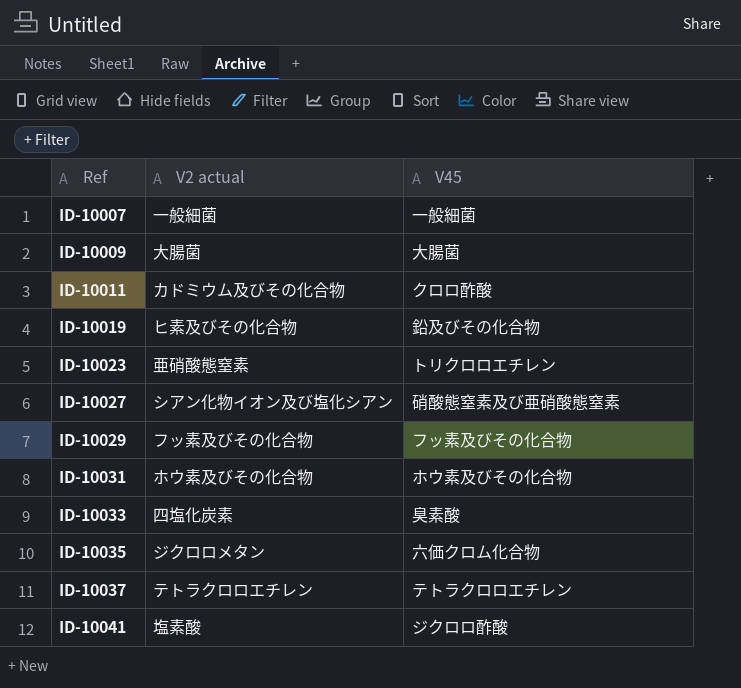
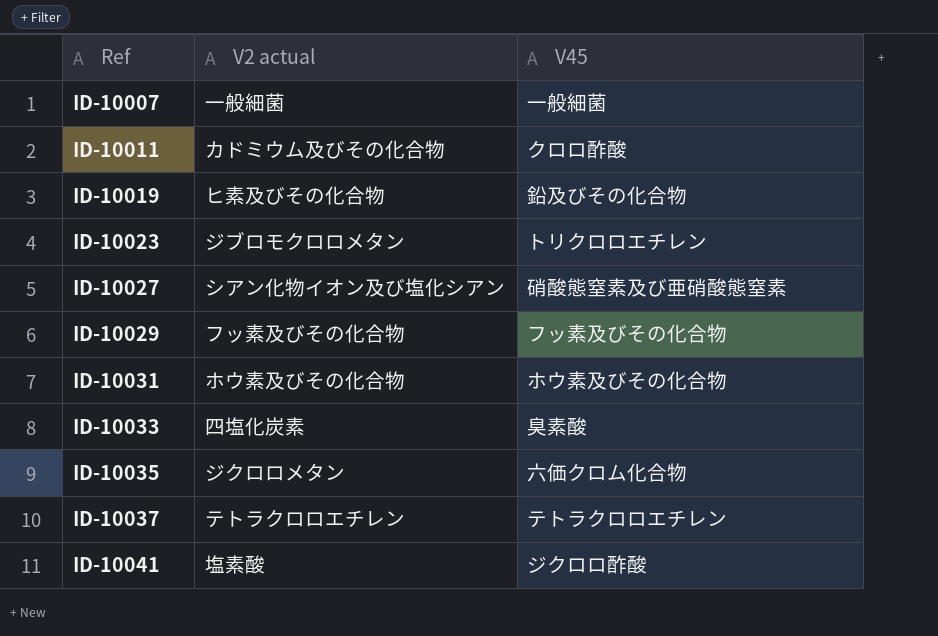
row ID-10009: 大腸菌 | 大腸菌 -> none
ID-10023 | V2 actual: 亜硝酸態窒素 -> ジブロモクロロメタン

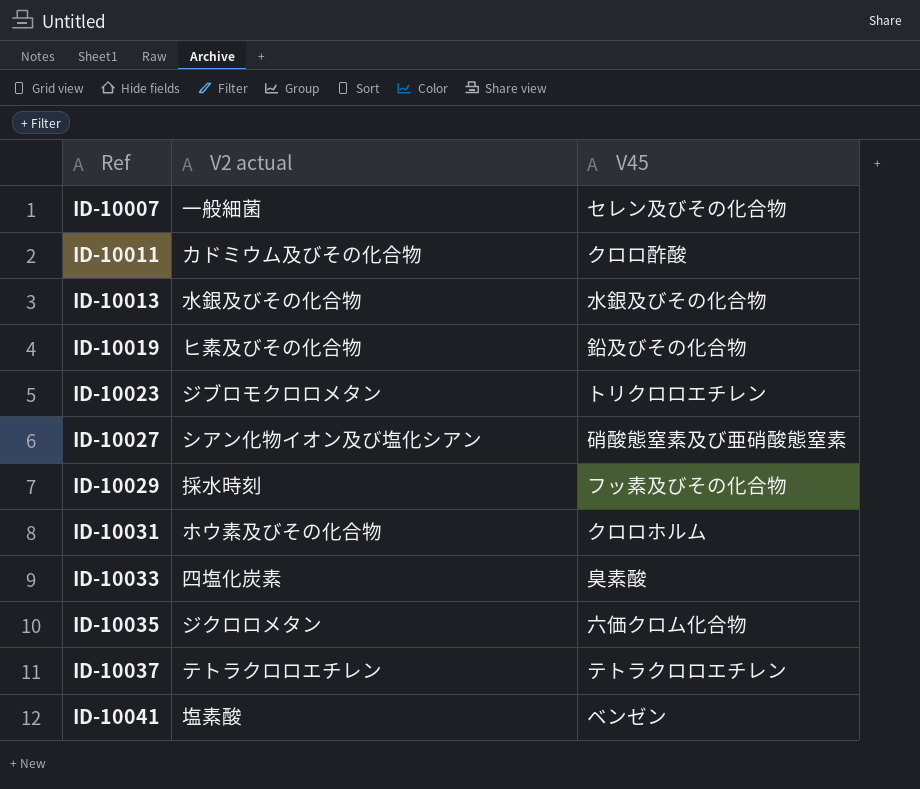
ID-10007 | V45: 一般細菌 -> セレン及びその化合物
row ID-10013: none -> 水銀及びその化合物 | 水銀及びその化合物
ID-10029 | V2 actual: フッ素及びその化合物 -> 採水時刻
ID-10031 | V45: ホウ素及びその化合物 -> クロロホルム
ID-10041 | V45: ジクロロ酢酸 -> ベンゼン

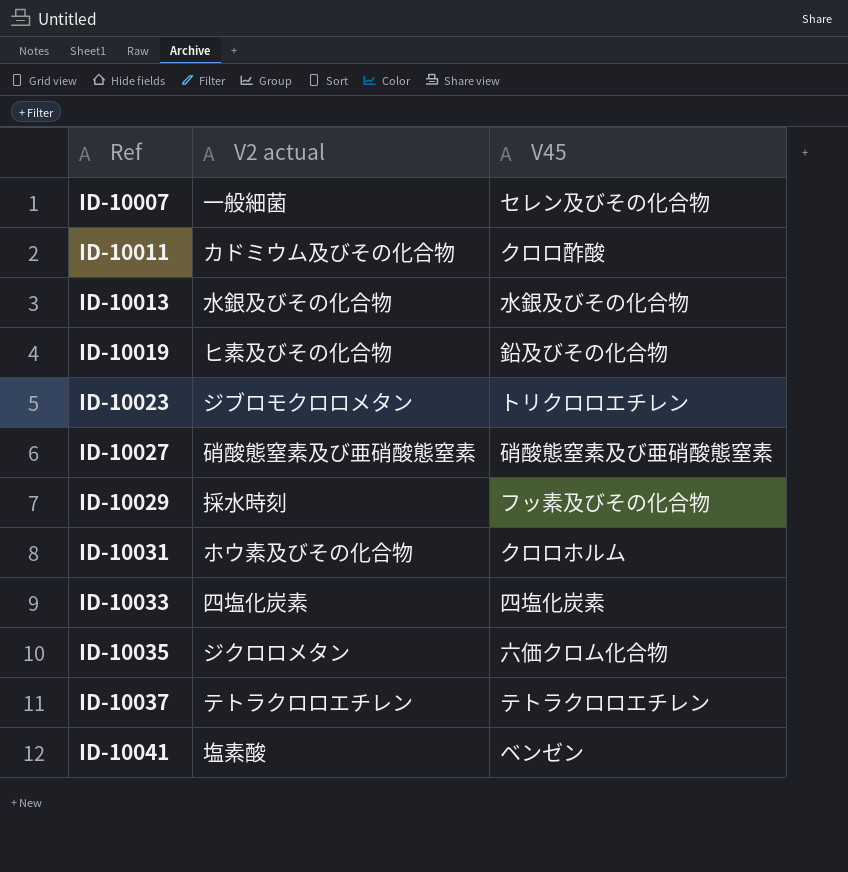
ID-10027 | V2 actual: シアン化物イオン及び塩化シアン -> 硝酸態窒素及び亜硝酸態窒素
ID-10033 | V45: 臭素酸 -> 四塩化炭素

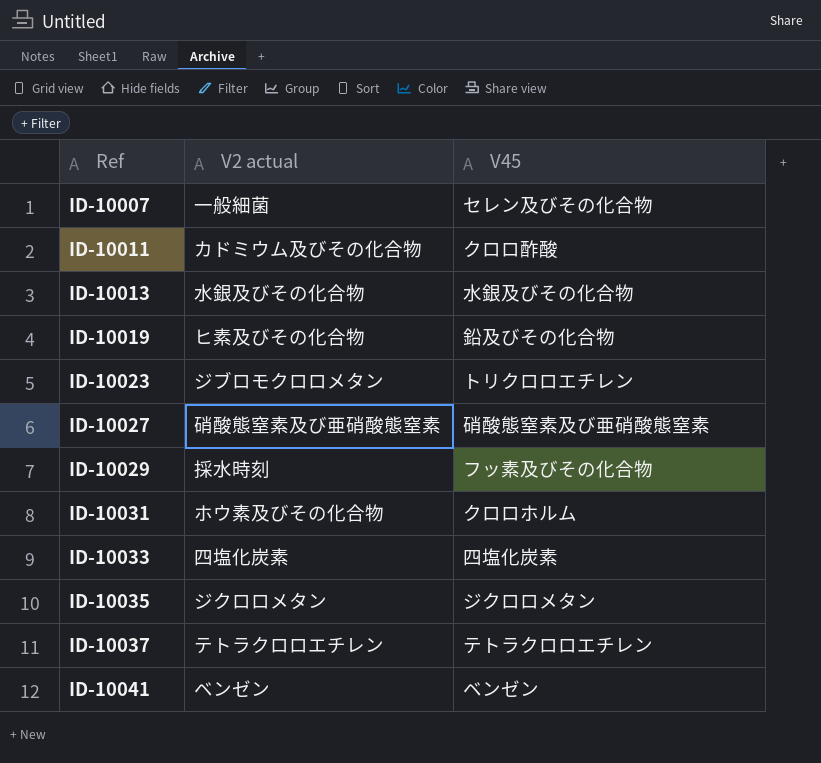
ID-10035 | V45: 六価クロム化合物 -> ジクロロメタン
ID-10041 | V2 actual: 塩素酸 -> ベンゼン

